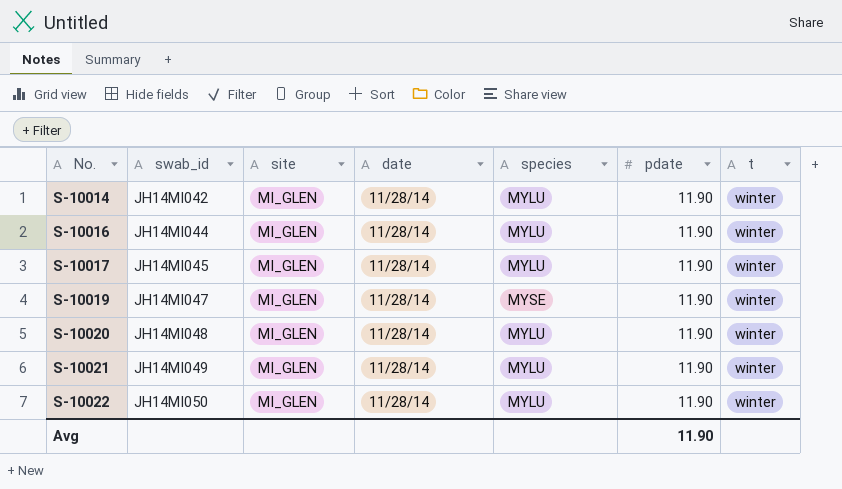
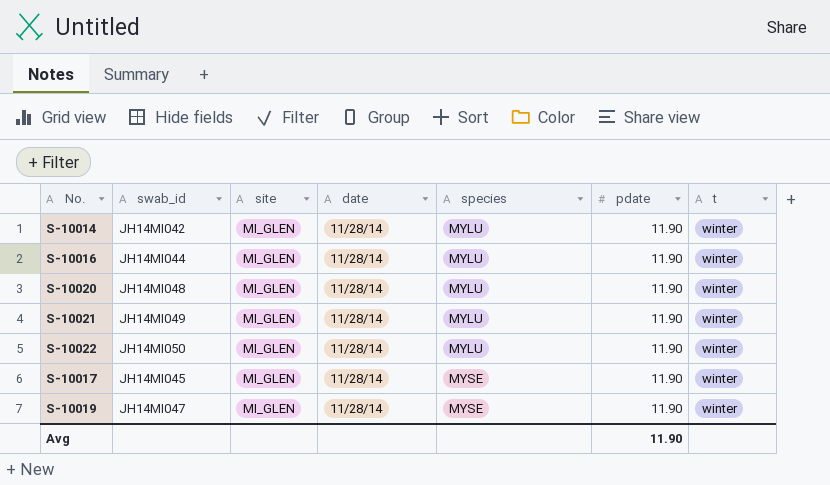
row order: No. ascending -> species ascending
S-10017 | species: MYLU -> MYSE

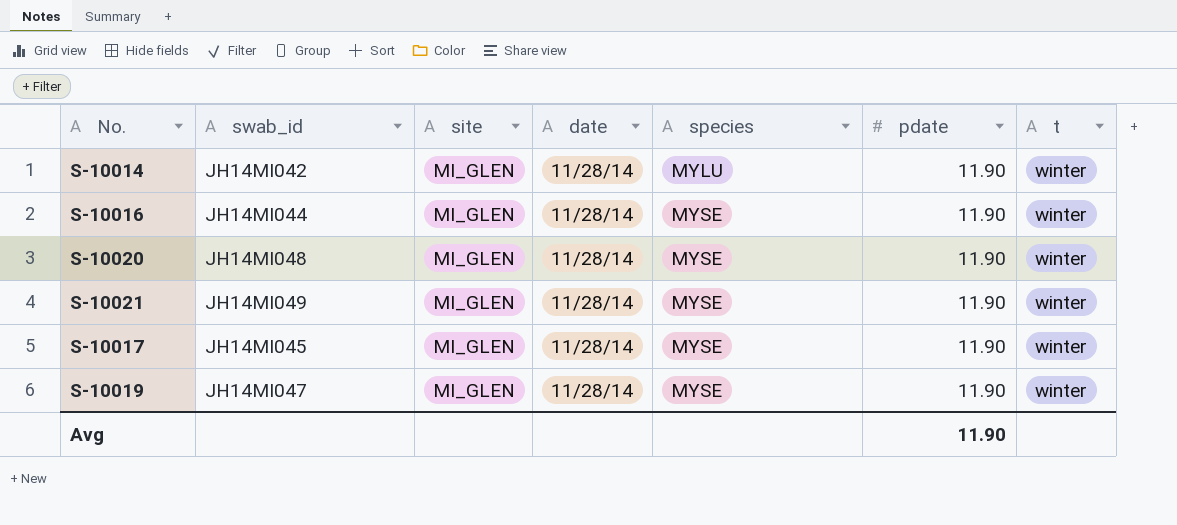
row S-10022: JH14MI050 | MI_GLEN | 11/28/14 | MYLU | 11.90 | winter -> none
S-10016 | species: MYLU -> MYSE
S-10020 | species: MYLU -> MYSE
S-10021 | species: MYLU -> MYSE

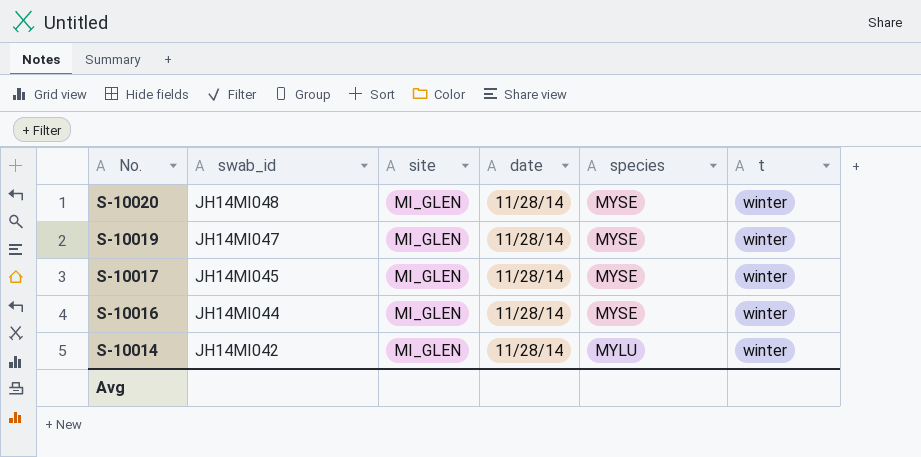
row order: species ascending -> No. descending
column pdate | position: 6 -> none
row S-10021: JH14MI049 | MI_GLEN | 11/28/14 | MYSE | 11.90 | winter -> none

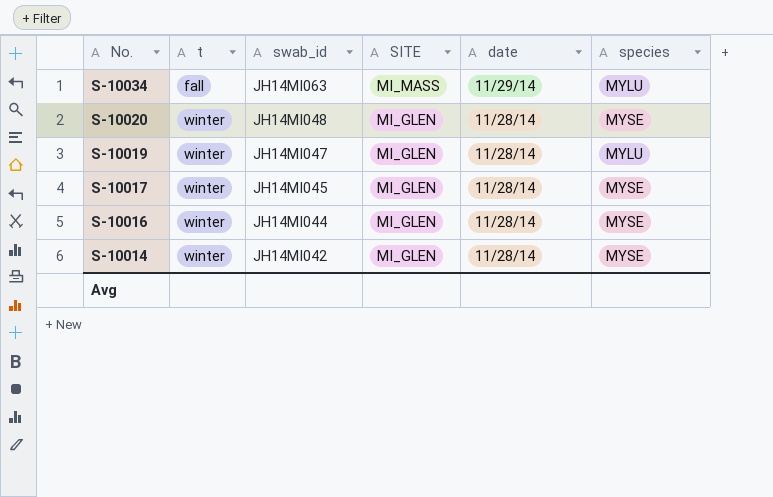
column t | position: 6 -> 2
column name: site -> SITE
row S-10034: none -> fall | JH14MI063 | MI_MASS | 11/29/14 | MYLU
S-10019 | species: MYSE -> MYLU
S-10014 | species: MYLU -> MYSE

